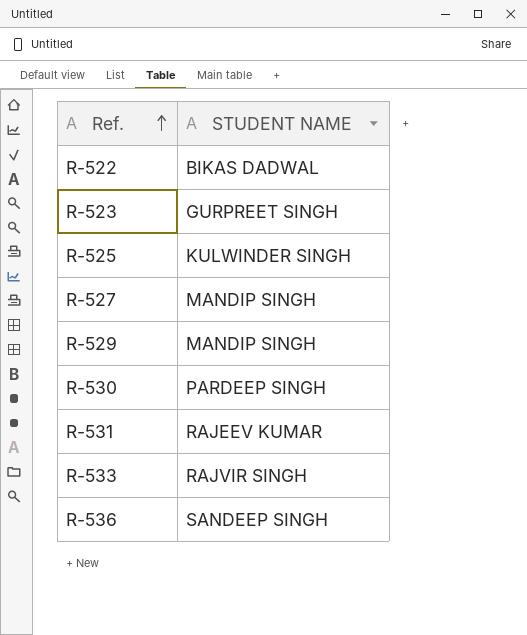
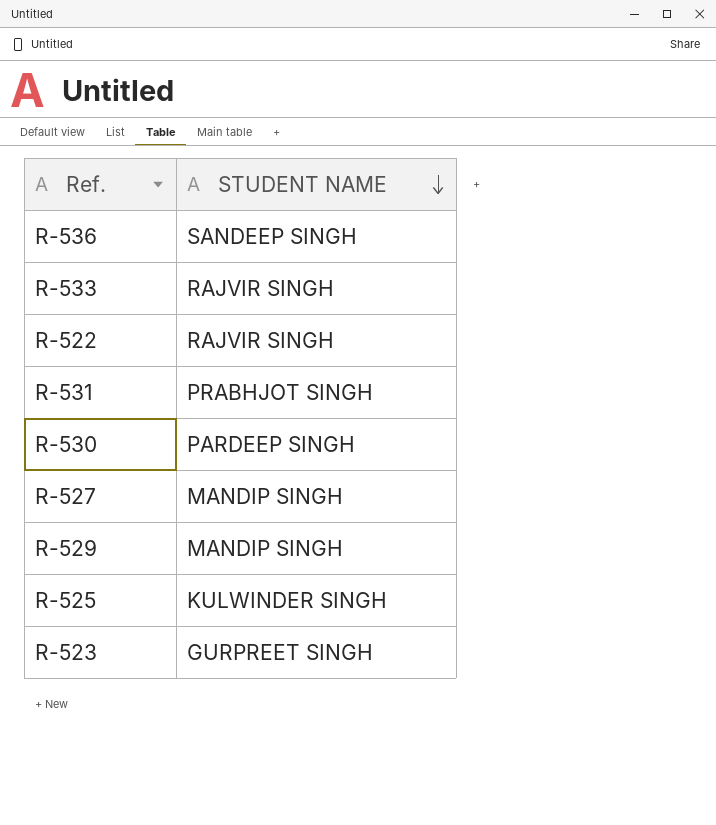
row order: Ref. ascending -> STUDENT NAME descending
R-522 | STUDENT NAME: BIKAS DADWAL -> RAJVIR SINGH
R-531 | STUDENT NAME: RAJEEV KUMAR -> PRABHJOT SINGH

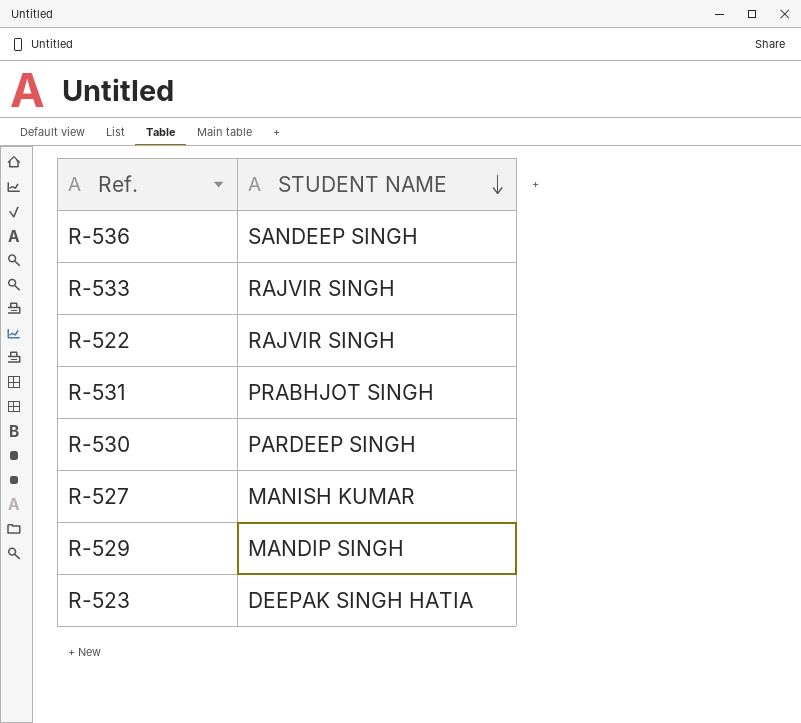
row R-525: KULWINDER SINGH -> none
R-527 | STUDENT NAME: MANDIP SINGH -> MANISH KUMAR
R-523 | STUDENT NAME: GURPREET SINGH -> DEEPAK SINGH HATIA

